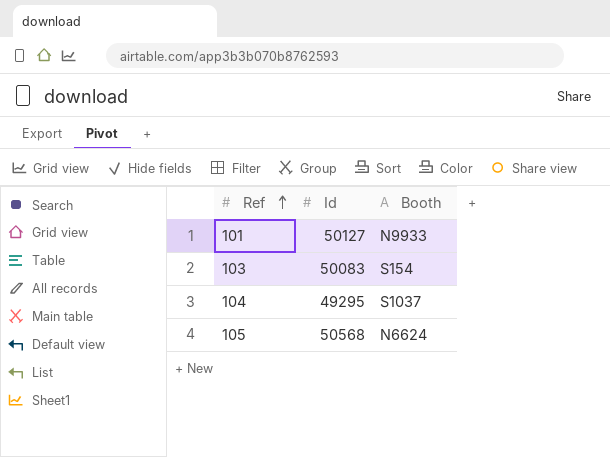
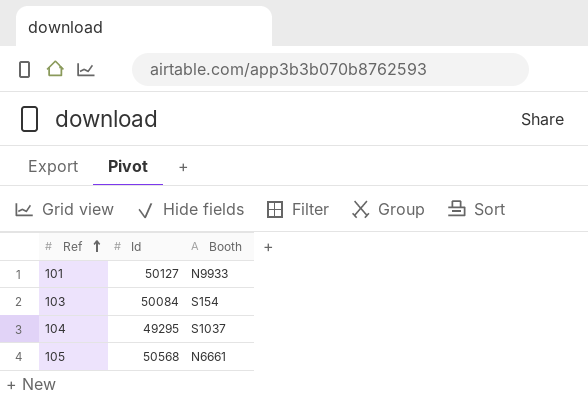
103 | Id: 50083 -> 50084
105 | Booth: N6624 -> N6661

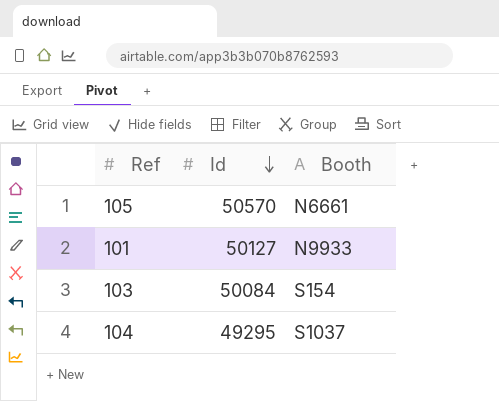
row order: Ref ascending -> Id descending
105 | Id: 50568 -> 50570

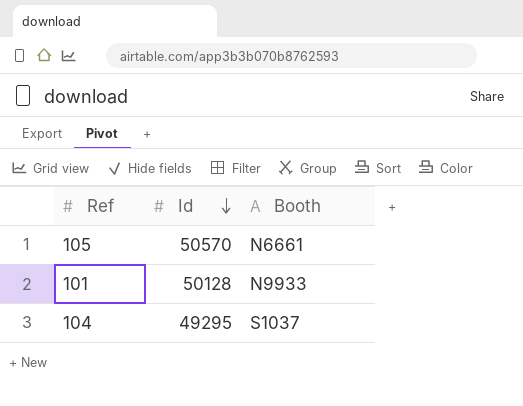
row 103: 50084 | S154 -> none
101 | Id: 50127 -> 50128

